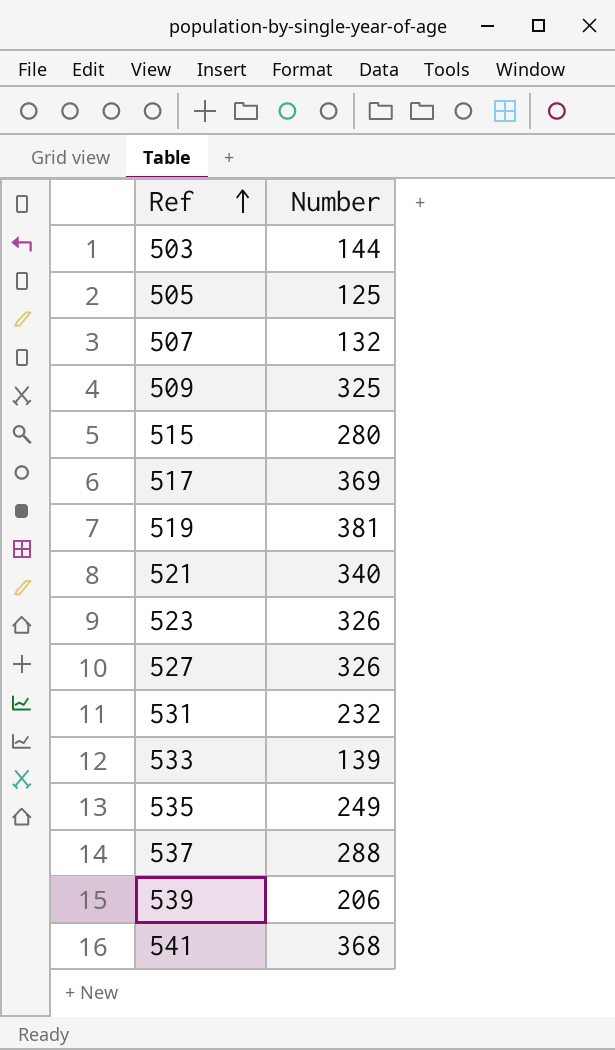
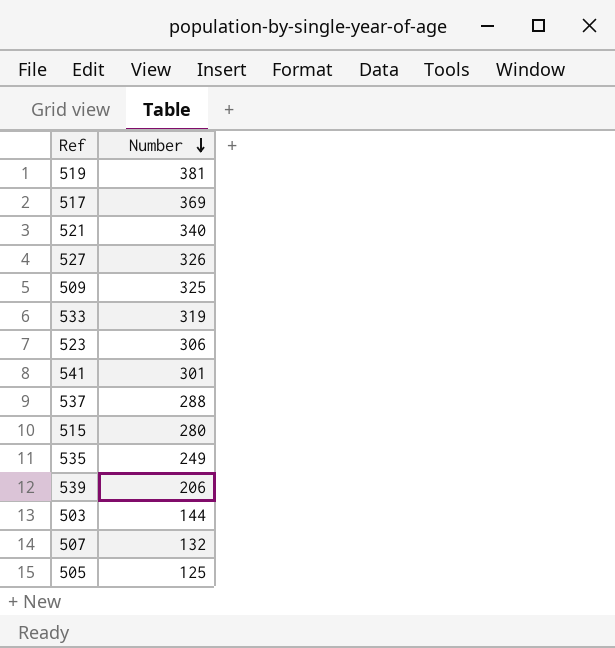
row order: Ref ascending -> Number descending
row 531: 232 -> none
533 | Number: 139 -> 319
523 | Number: 326 -> 306
541 | Number: 368 -> 301

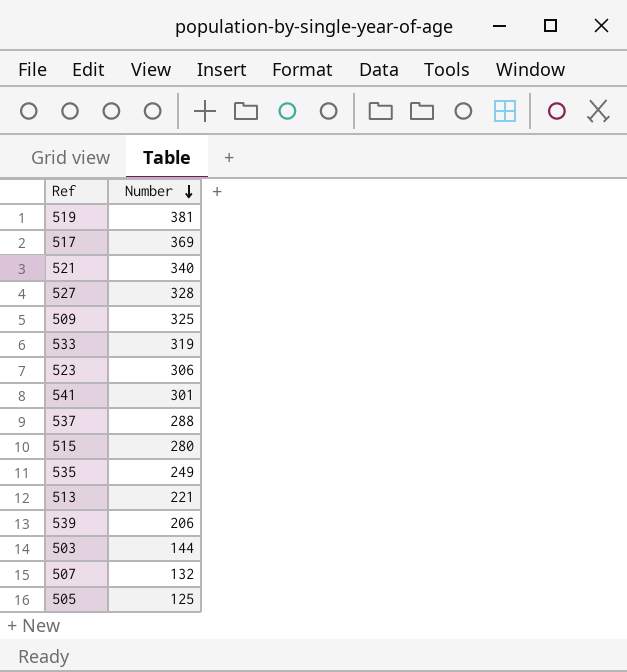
527 | Number: 326 -> 328
row 513: none -> 221

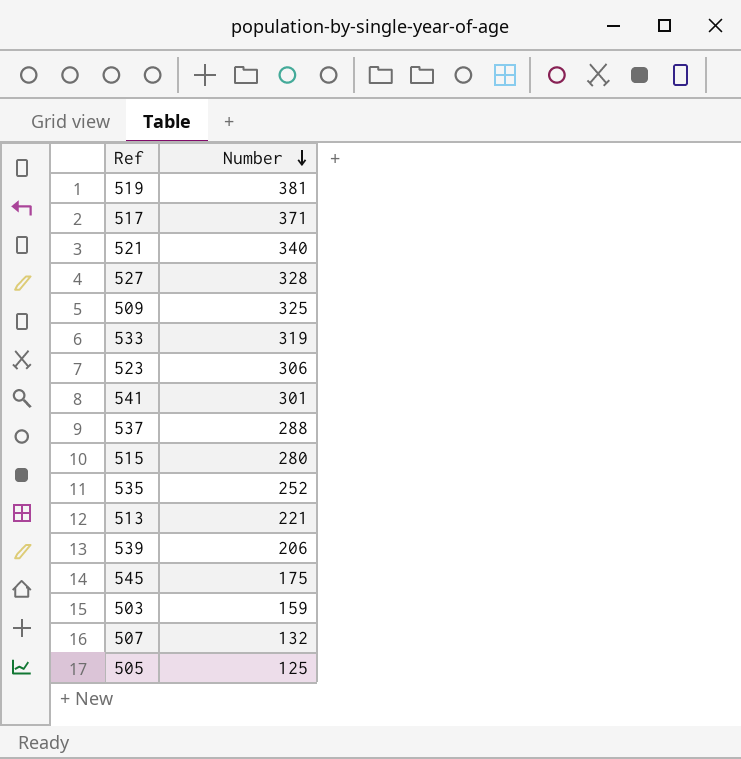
517 | Number: 369 -> 371
535 | Number: 249 -> 252
row 545: none -> 175
503 | Number: 144 -> 159

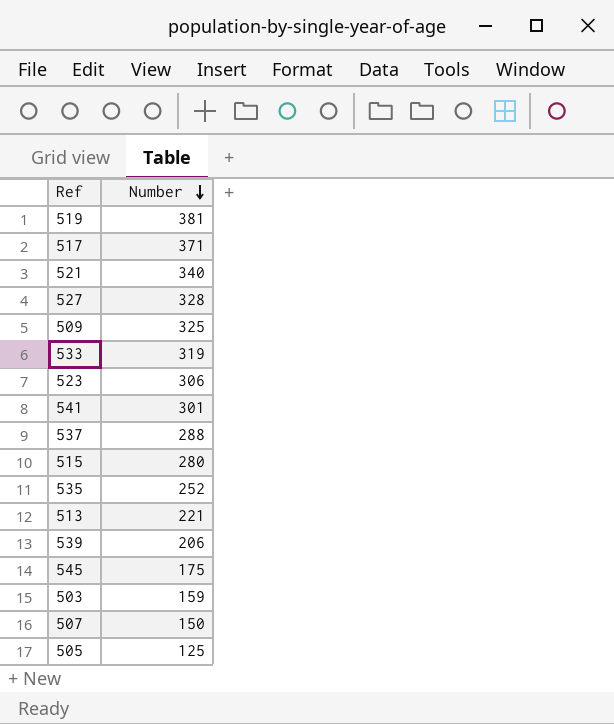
507 | Number: 132 -> 150

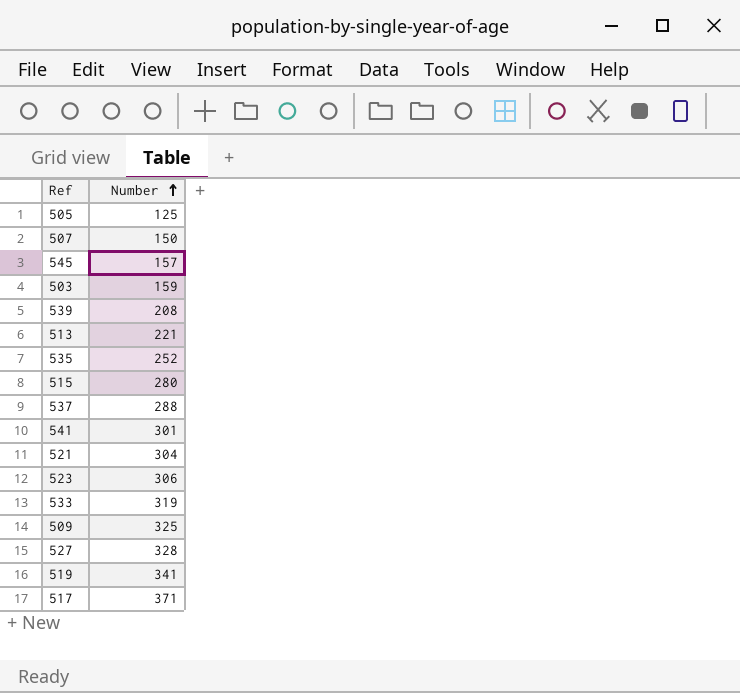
row order: Number descending -> Number ascending
545 | Number: 175 -> 157
539 | Number: 206 -> 208
521 | Number: 340 -> 304
519 | Number: 381 -> 341

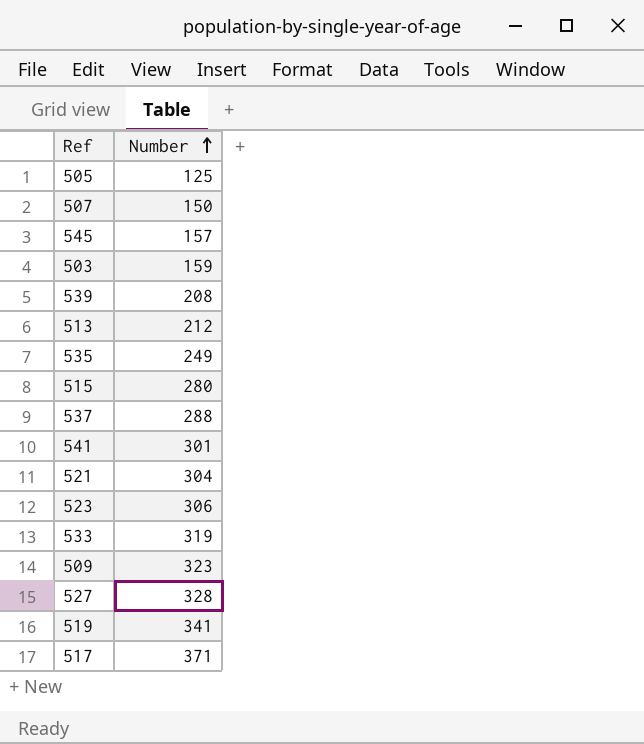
513 | Number: 221 -> 212
535 | Number: 252 -> 249
509 | Number: 325 -> 323

